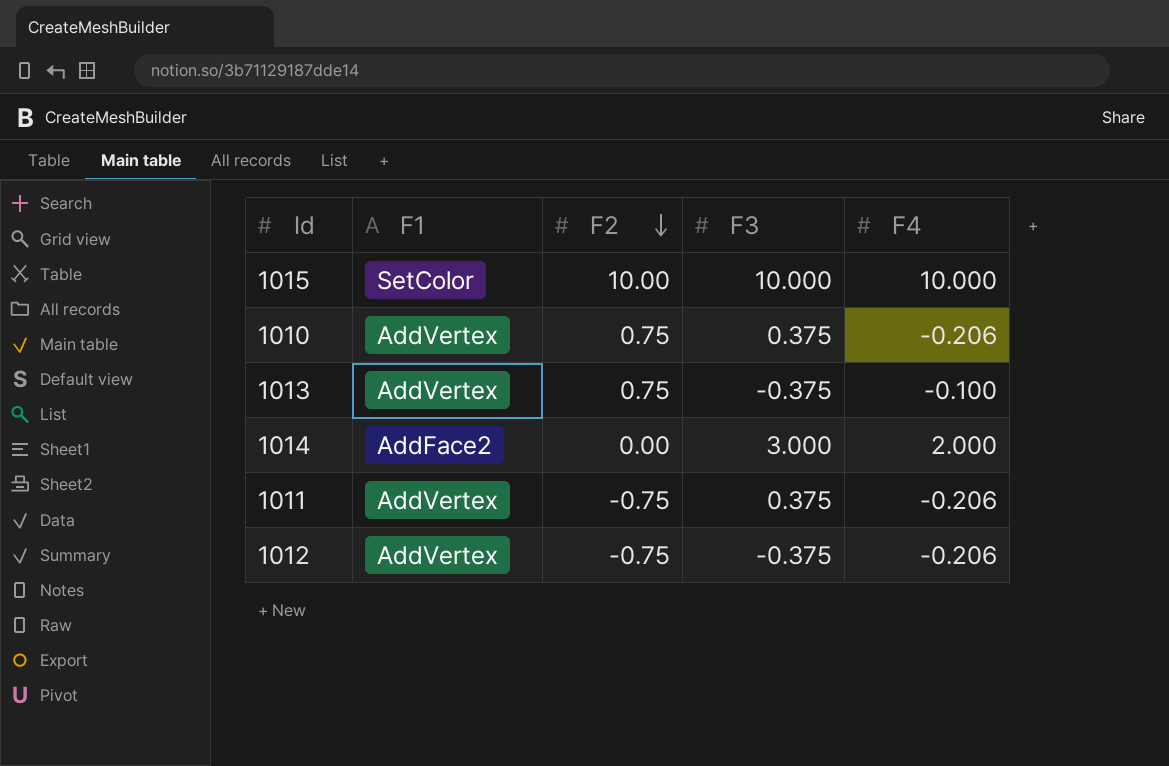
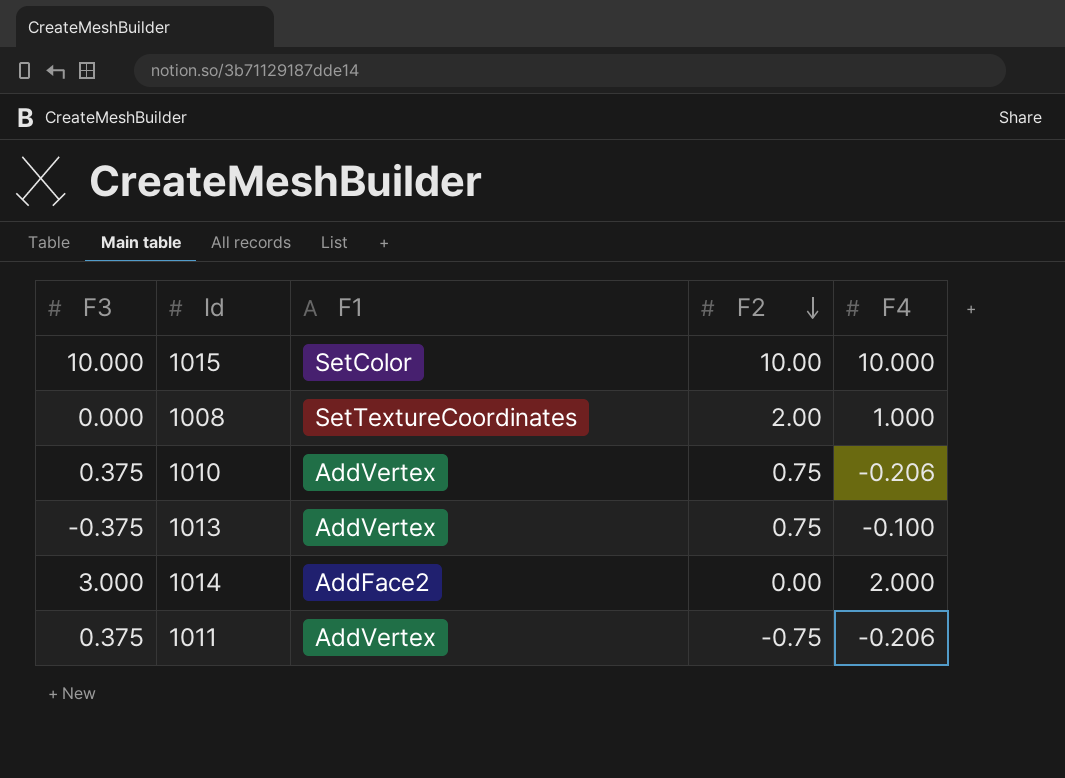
column F3 | position: 4 -> 1
row 1012: AddVertex | -0.75 | -0.375 | -0.206 -> none
row 1008: none -> 0.000 | SetTextureCoordinates | 2.00 | 1.000

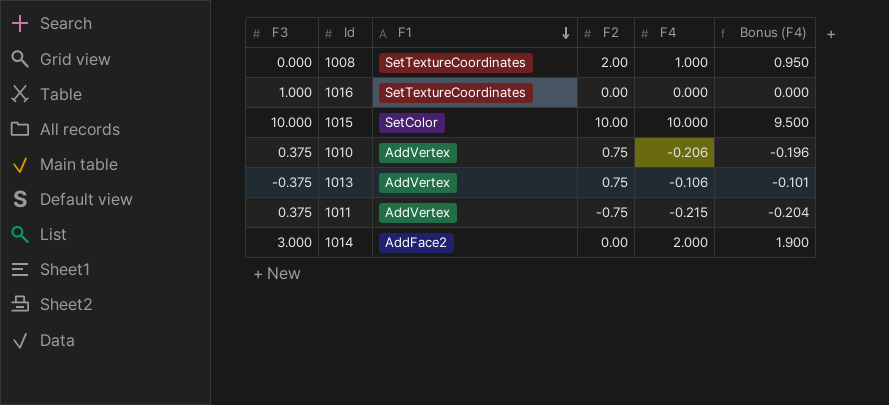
row order: F2 descending -> F1 descending
column Bonus (F4) | formula: none -> [F4] * 0.95
row 1016: none -> 1.000 | SetTextureCoordinates | 0.00 | 0.000 | 0.000
1013 | F4: -0.100 -> -0.106
1011 | F4: -0.206 -> -0.215

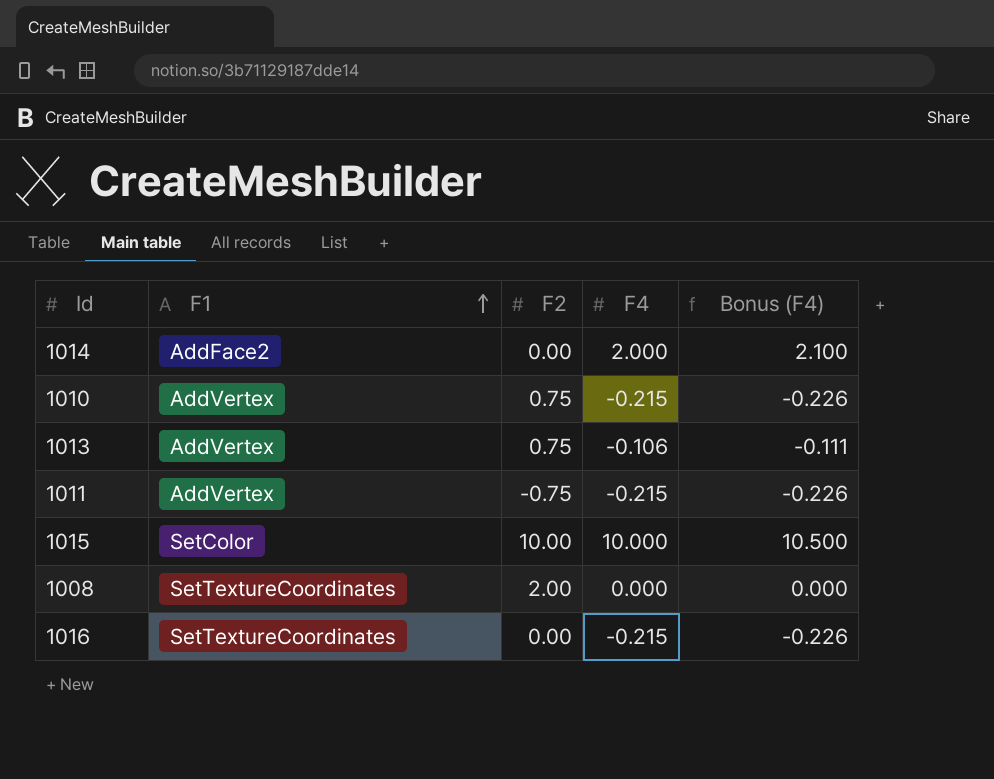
row order: F1 descending -> F1 ascending
column F3 | position: 1 -> none
column Bonus (F4) | formula: [F4] * 0.95 -> [F4] * 1.05
1010 | F4: -0.206 -> -0.215
1008 | F4: 1.000 -> 0.000
1016 | F4: 0.000 -> -0.215

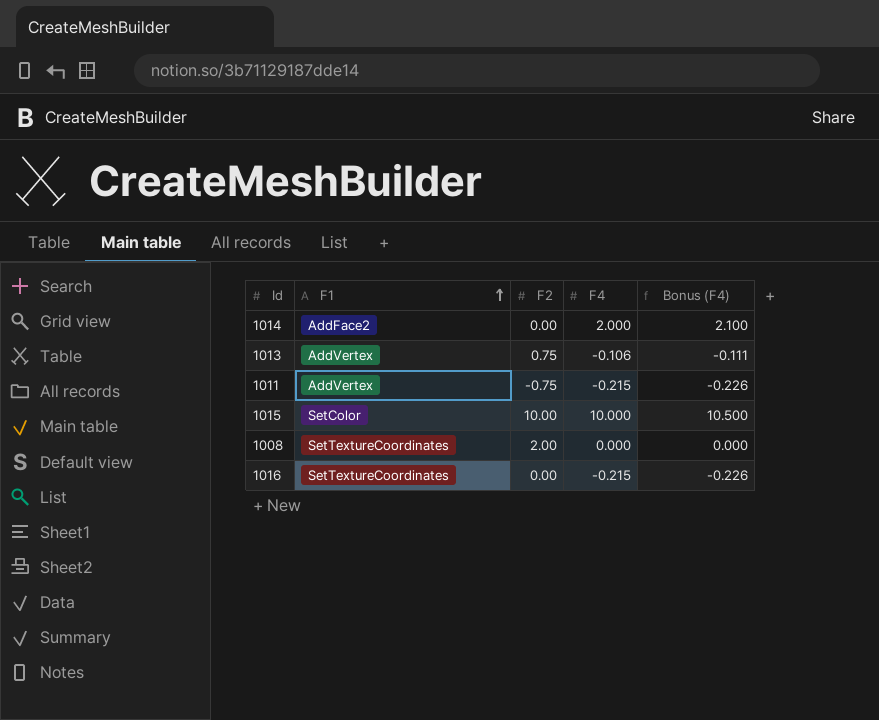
row 1010: AddVertex | 0.75 | -0.215 | -0.226 -> none

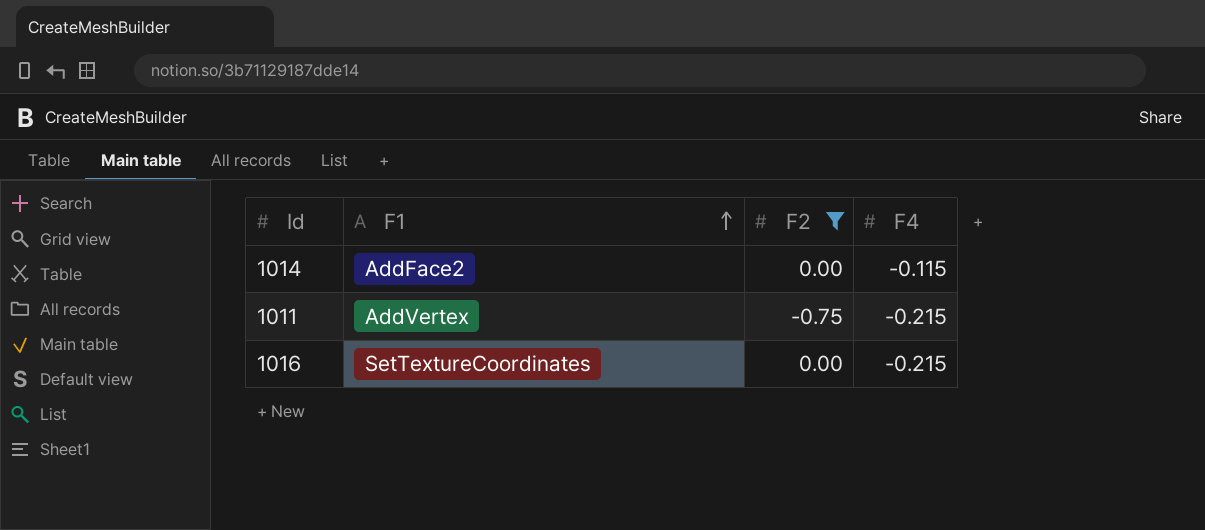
filter: none -> F2 <= 0.00
column Bonus (F4) | formula: [F4] * 1.05 -> none
1014 | F4: 2.000 -> -0.115

